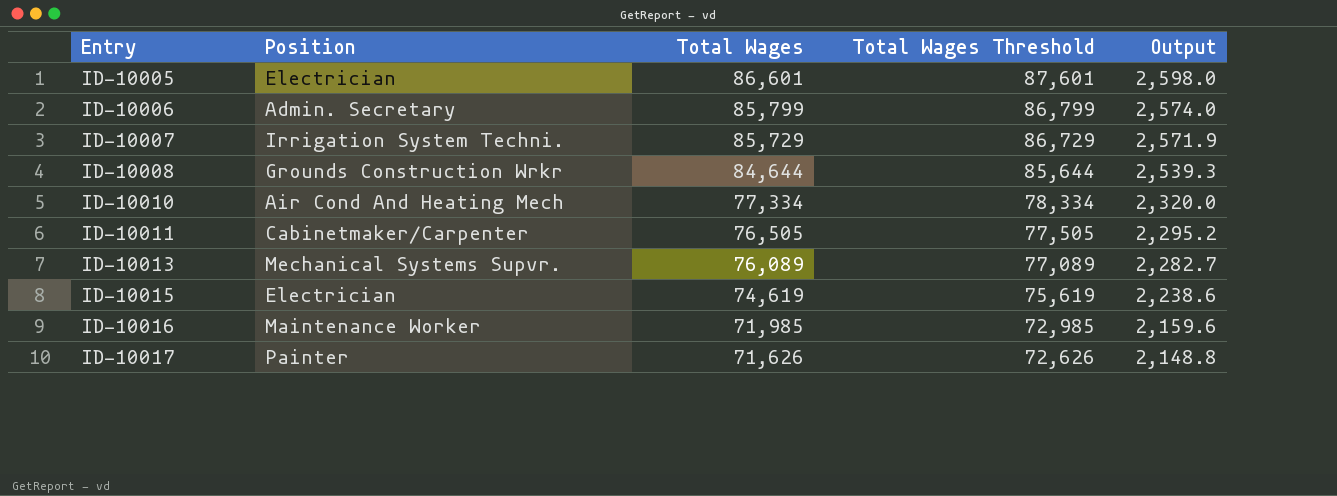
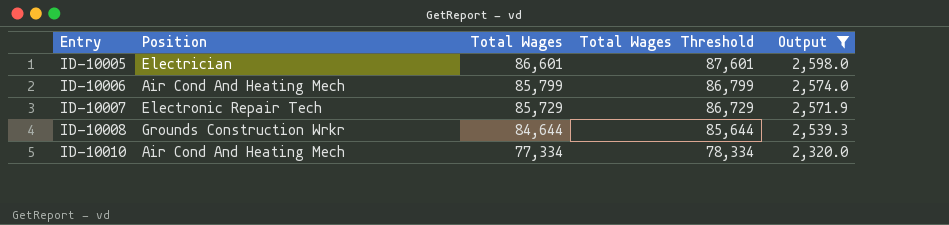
filter: none -> Output >= 2,320.0
ID-10006 | Position: Admin. Secretary -> Air Cond And Heating Mech
ID-10007 | Position: Irrigation System Techni. -> Electronic Repair Tech

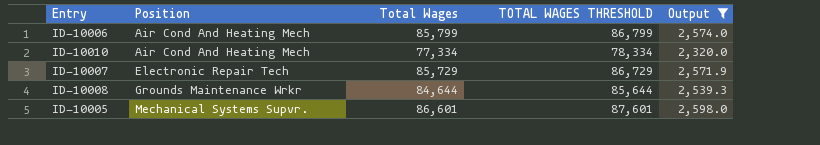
row order: Entry ascending -> Position ascending
column name: Total Wages Threshold -> TOTAL WAGES THRESHOLD
ID-10008 | Position: Grounds Construction Wrkr -> Grounds Maintenance Wrkr
ID-10005 | Position: Electrician -> Mechanical Systems Supvr.

